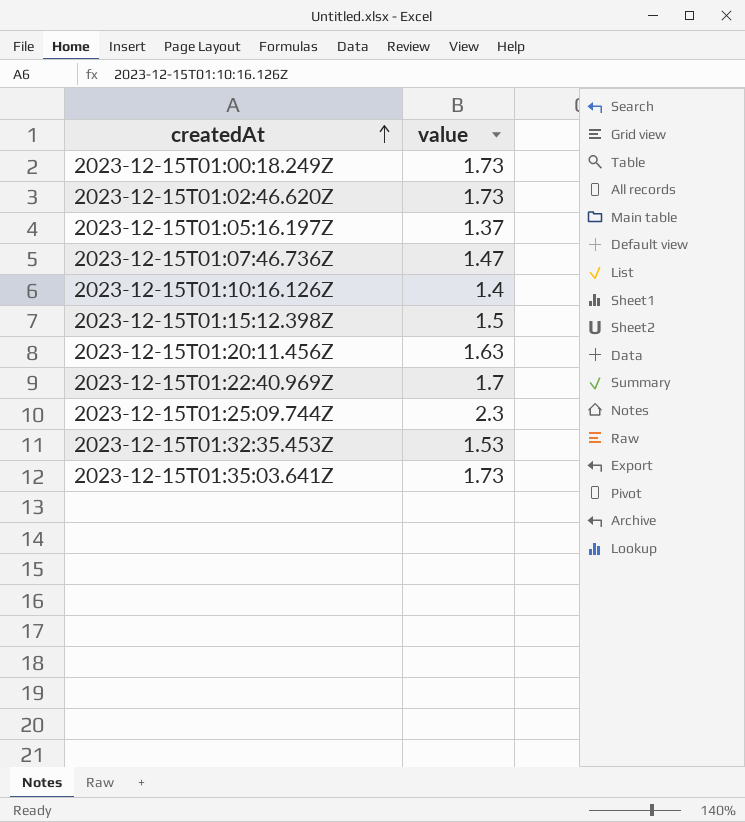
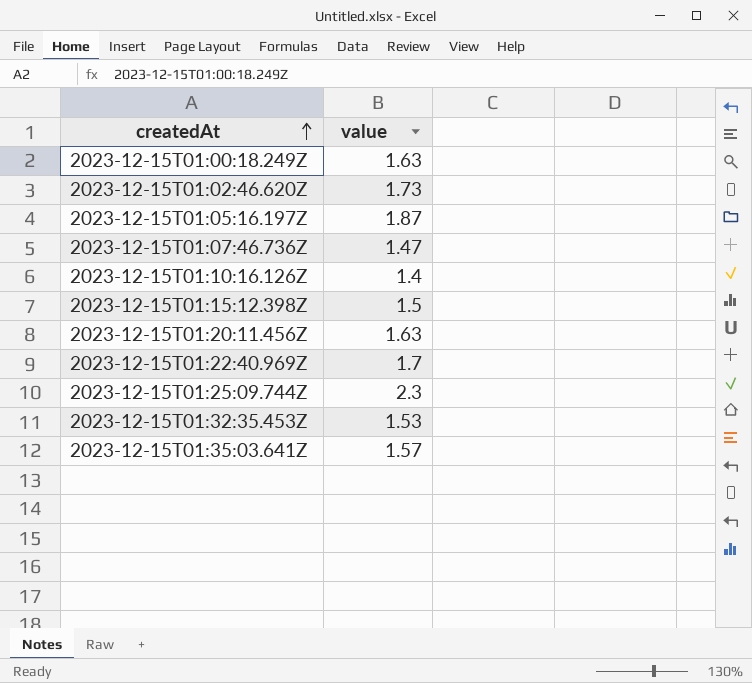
2023-12-15T01:00:18.249Z | value: 1.73 -> 1.63
2023-12-15T01:05:16.197Z | value: 1.37 -> 1.87
2023-12-15T01:35:03.641Z | value: 1.73 -> 1.57

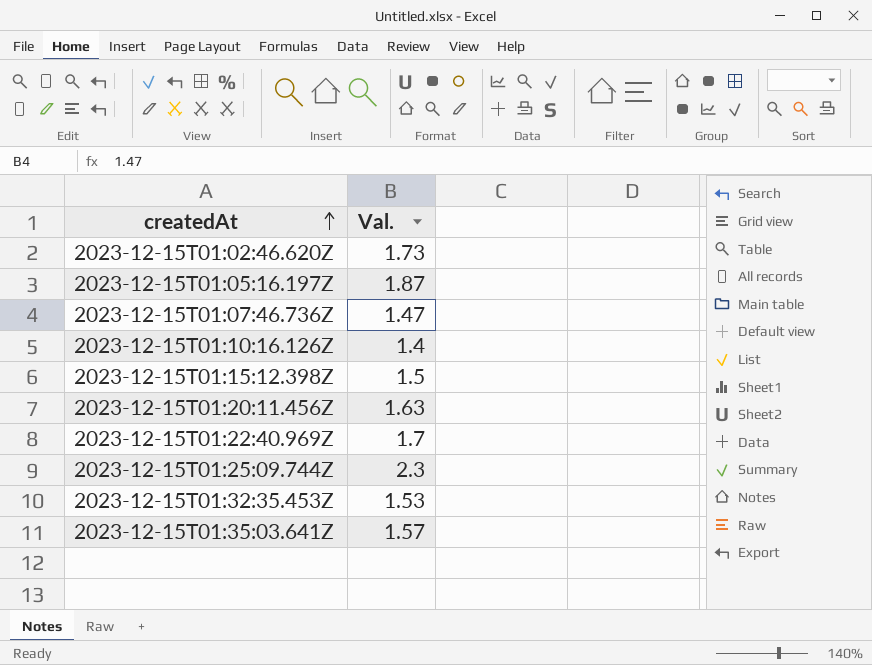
column name: value -> Val.
row 2023-12-15T01:00:18.249Z: 1.63 -> none

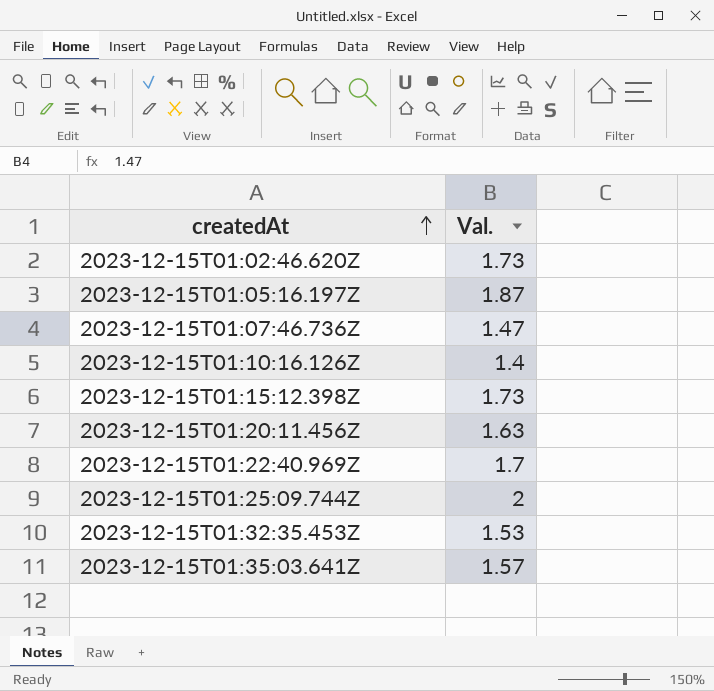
2023-12-15T01:15:12.398Z | Val.: 1.5 -> 1.73
2023-12-15T01:25:09.744Z | Val.: 2.3 -> 2

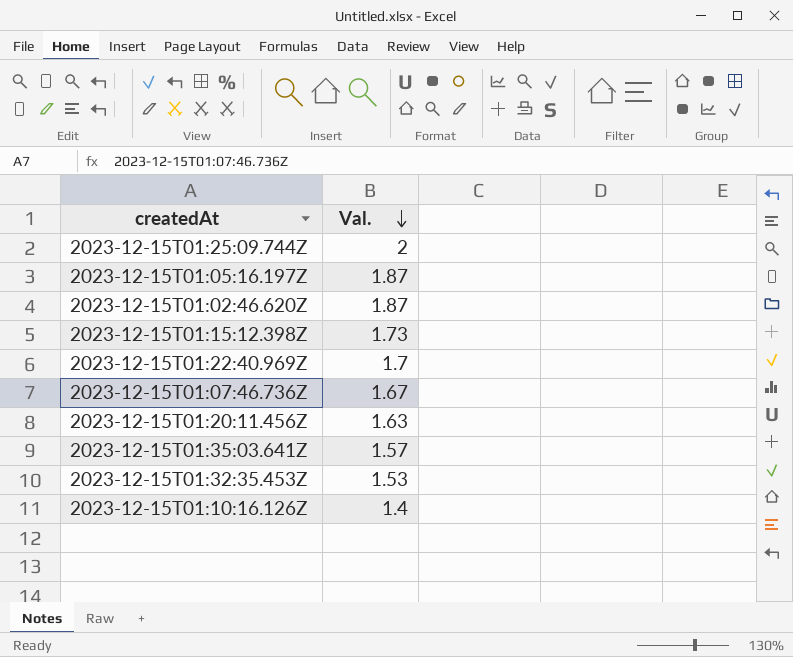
row order: createdAt ascending -> Val. descending
2023-12-15T01:02:46.620Z | Val.: 1.73 -> 1.87
2023-12-15T01:07:46.736Z | Val.: 1.47 -> 1.67

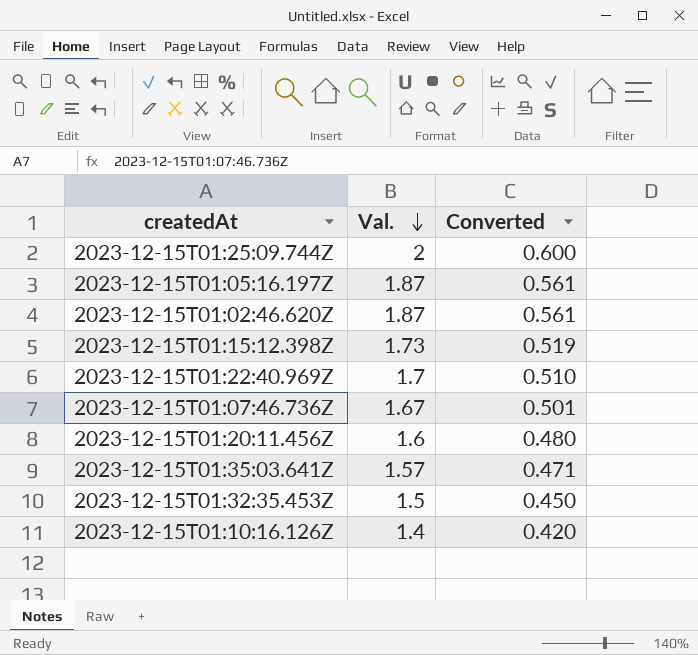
column Converted | formula: none -> [Val.] * 0.3
2023-12-15T01:20:11.456Z | Val.: 1.63 -> 1.6
2023-12-15T01:32:35.453Z | Val.: 1.53 -> 1.5

